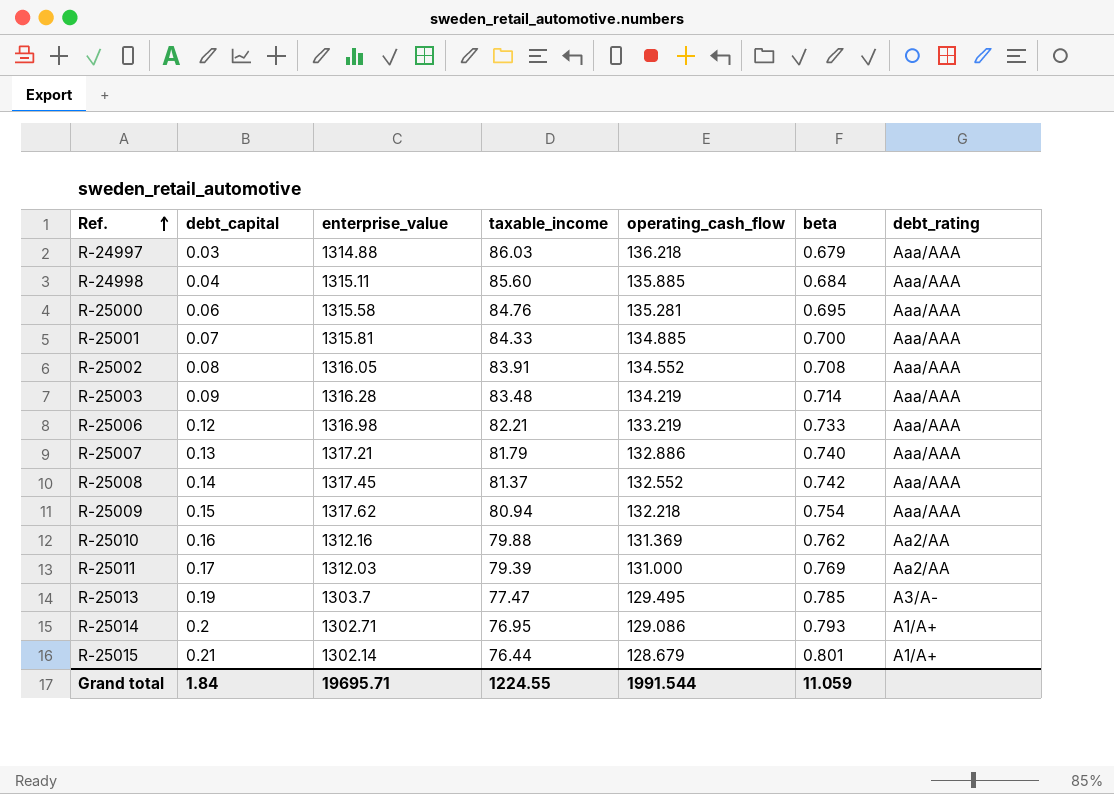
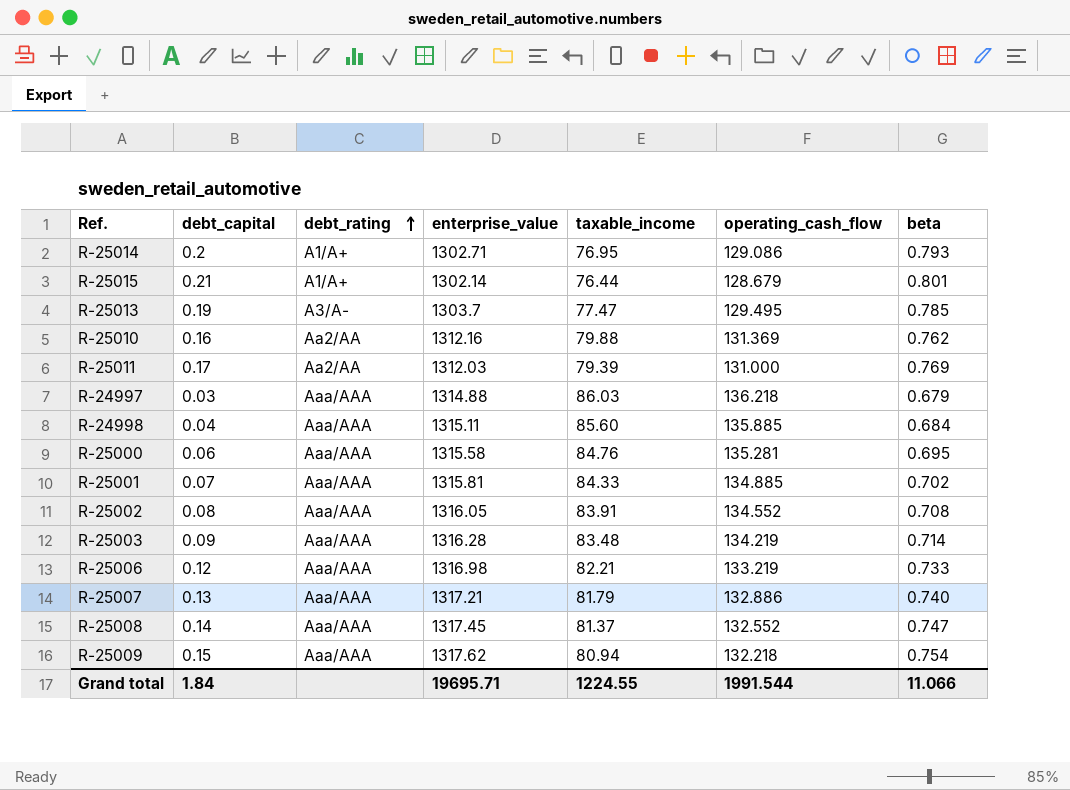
row order: Ref. ascending -> debt_rating ascending
column debt_rating | position: 7 -> 3
R-25001 | beta: 0.700 -> 0.702
R-25008 | beta: 0.742 -> 0.747
Grand total | beta: 11.059 -> 11.066

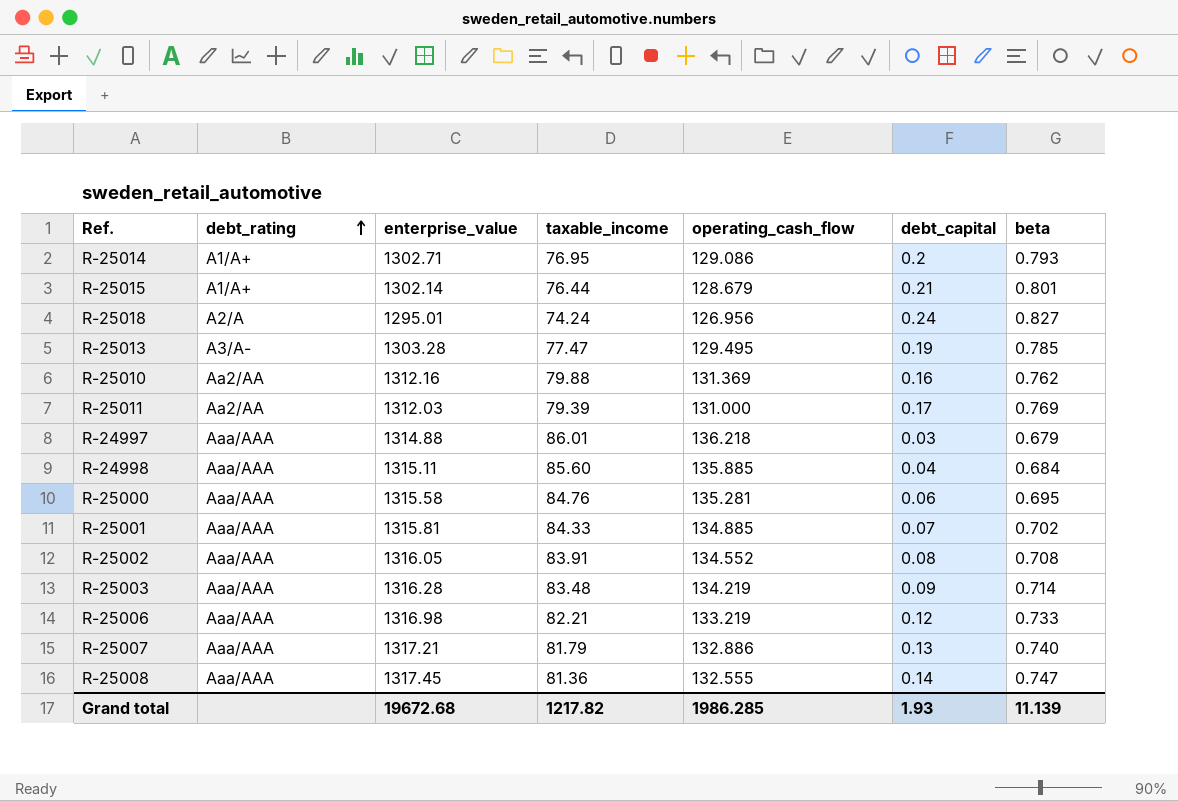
column debt_capital | position: 2 -> 6
row R-25009: 0.15 | Aaa/AAA | 1317.62 | 80.94 | 132.218 | 0.754 -> none
row R-25018: none -> A2/A | 1295.01 | 74.24 | 126.956 | 0.24 | 0.827
R-25013 | enterprise_value: 1303.7 -> 1303.28
R-24997 | taxable_income: 86.03 -> 86.01
R-25008 | taxable_income: 81.37 -> 81.36
R-25008 | operating_cash_flow: 132.552 -> 132.555
Grand total | enterprise_value: 19695.71 -> 19672.68
Grand total | taxable_income: 1224.55 -> 1217.82
Grand total | operating_cash_flow: 1991.544 -> 1986.285
Grand total | debt_capital: 1.84 -> 1.93
Grand total | beta: 11.066 -> 11.139

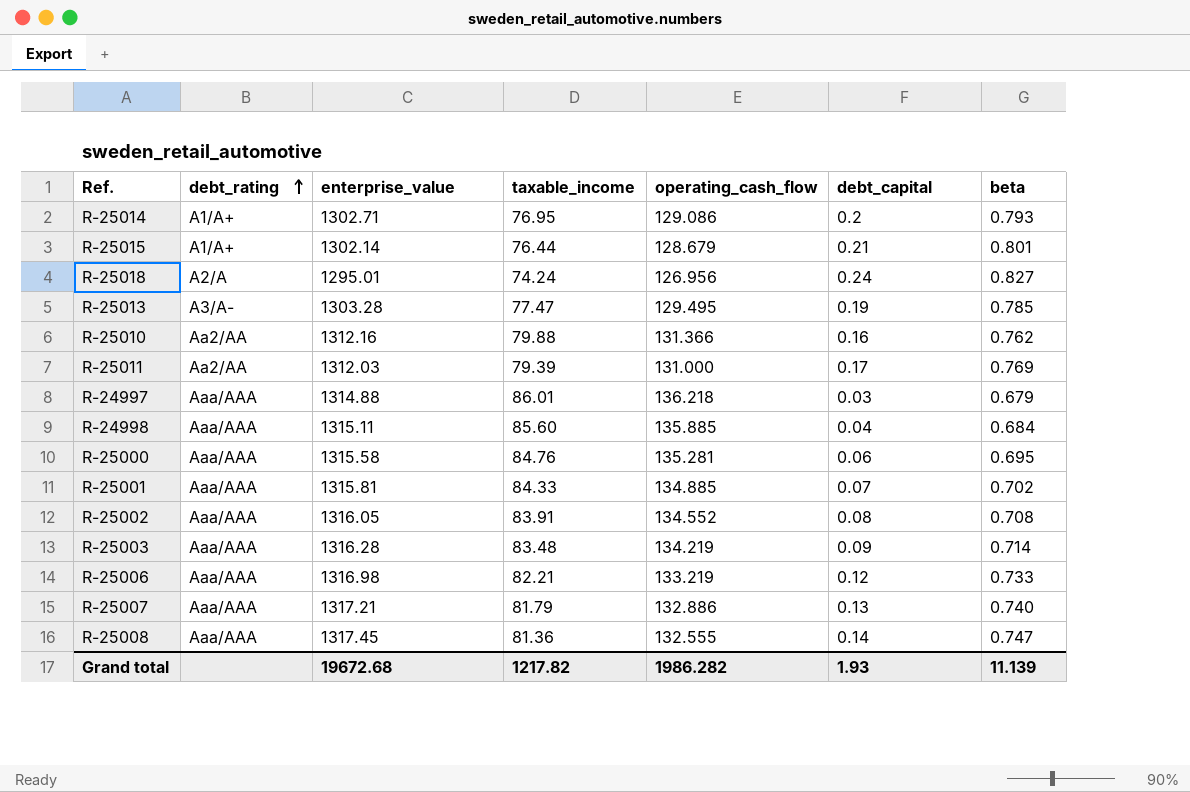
R-25010 | operating_cash_flow: 131.369 -> 131.366
Grand total | operating_cash_flow: 1986.285 -> 1986.282

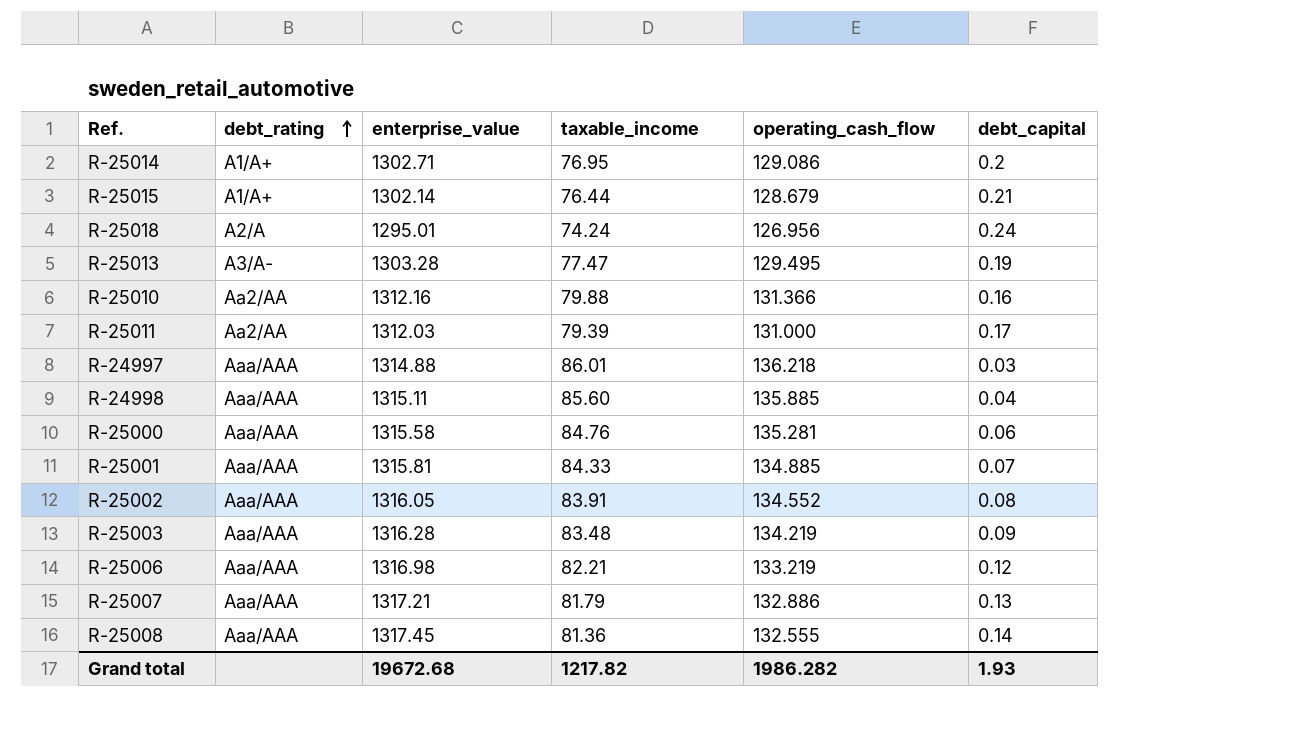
column beta | position: 7 -> none

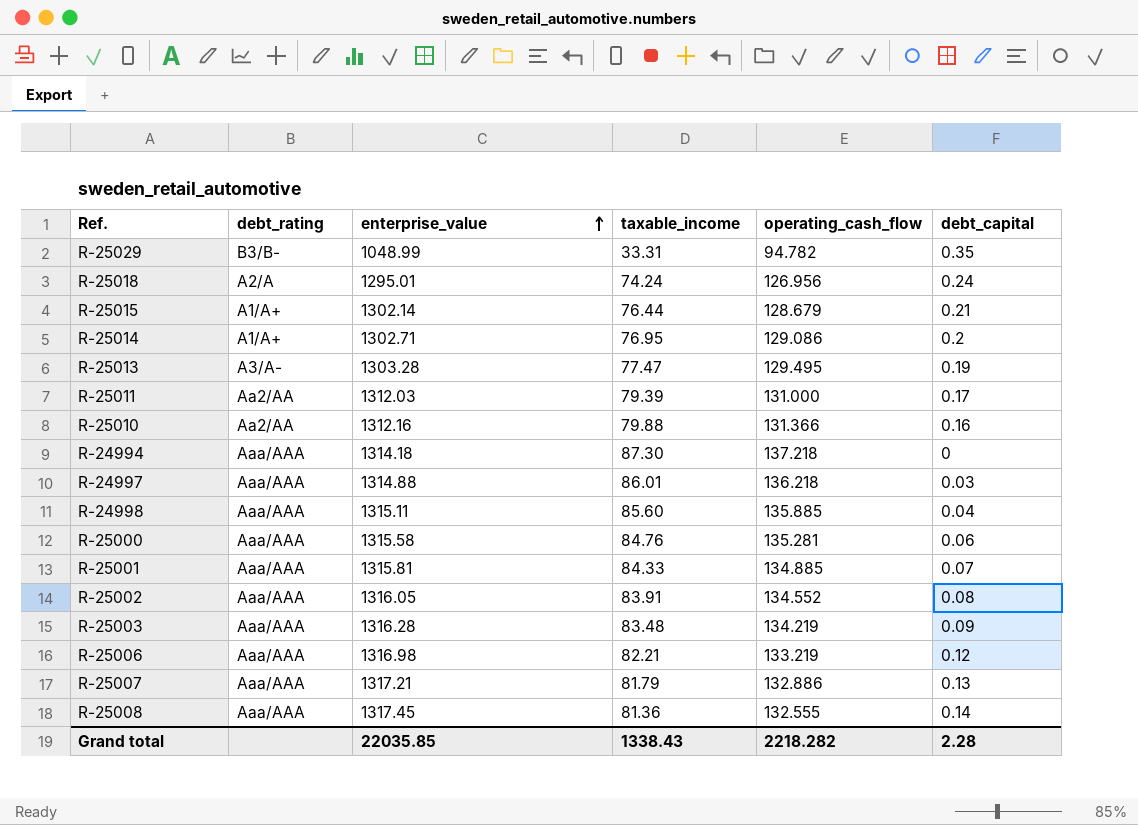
row order: debt_rating ascending -> enterprise_value ascending
row R-25029: none -> B3/B- | 1048.99 | 33.31 | 94.782 | 0.35
row R-24994: none -> Aaa/AAA | 1314.18 | 87.30 | 137.218 | 0
Grand total | enterprise_value: 19672.68 -> 22035.85
Grand total | taxable_income: 1217.82 -> 1338.43
Grand total | operating_cash_flow: 1986.282 -> 2218.282
Grand total | debt_capital: 1.93 -> 2.28

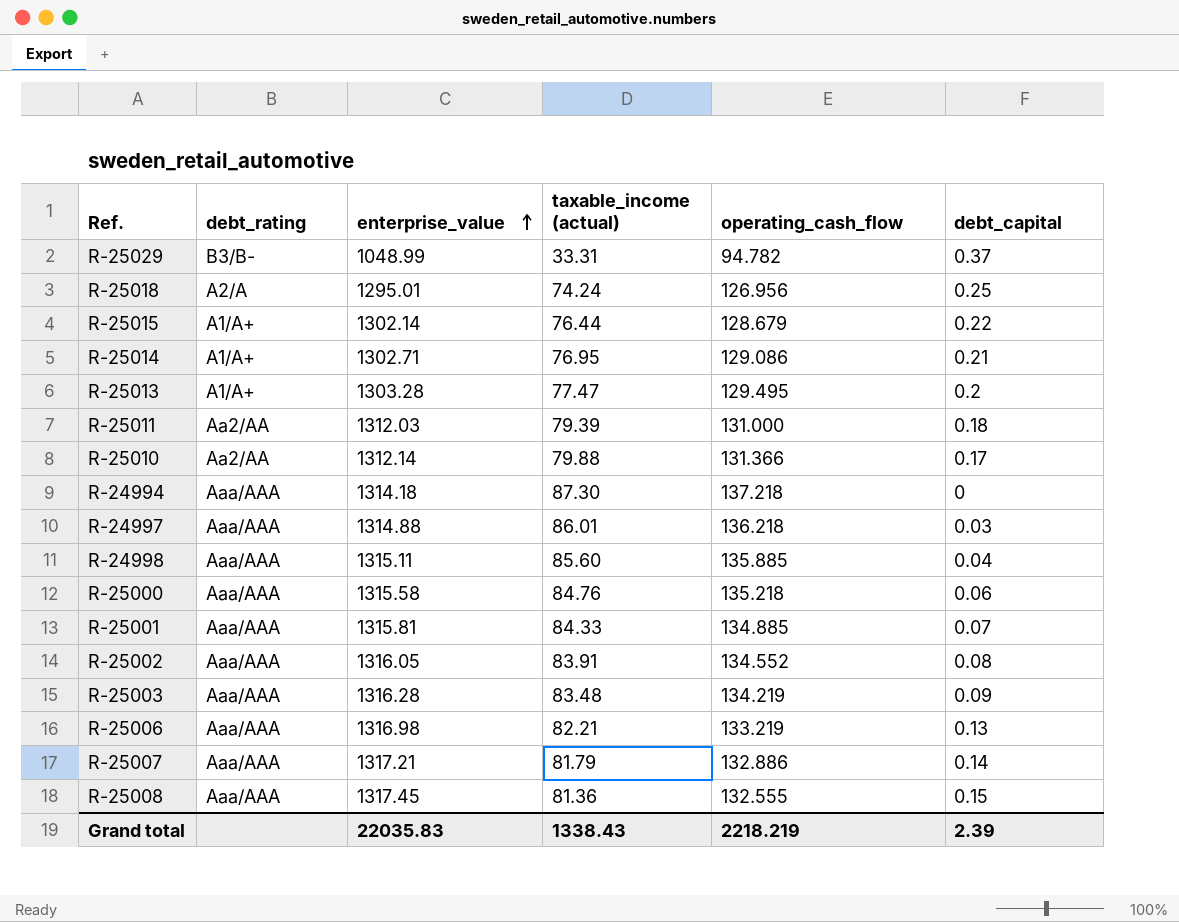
column name: taxable_income -> taxable_income (actual)
R-25029 | debt_capital: 0.35 -> 0.37
R-25018 | debt_capital: 0.24 -> 0.25
R-25015 | debt_capital: 0.21 -> 0.22
R-25014 | debt_capital: 0.2 -> 0.21
R-25013 | debt_rating: A3/A- -> A1/A+
R-25013 | debt_capital: 0.19 -> 0.2
R-25011 | debt_capital: 0.17 -> 0.18
R-25010 | enterprise_value: 1312.16 -> 1312.14
R-25010 | debt_capital: 0.16 -> 0.17
R-25000 | operating_cash_flow: 135.281 -> 135.218
R-25006 | debt_capital: 0.12 -> 0.13
R-25007 | debt_capital: 0.13 -> 0.14
R-25008 | debt_capital: 0.14 -> 0.15
Grand total | enterprise_value: 22035.85 -> 22035.83
Grand total | operating_cash_flow: 2218.282 -> 2218.219
Grand total | debt_capital: 2.28 -> 2.39

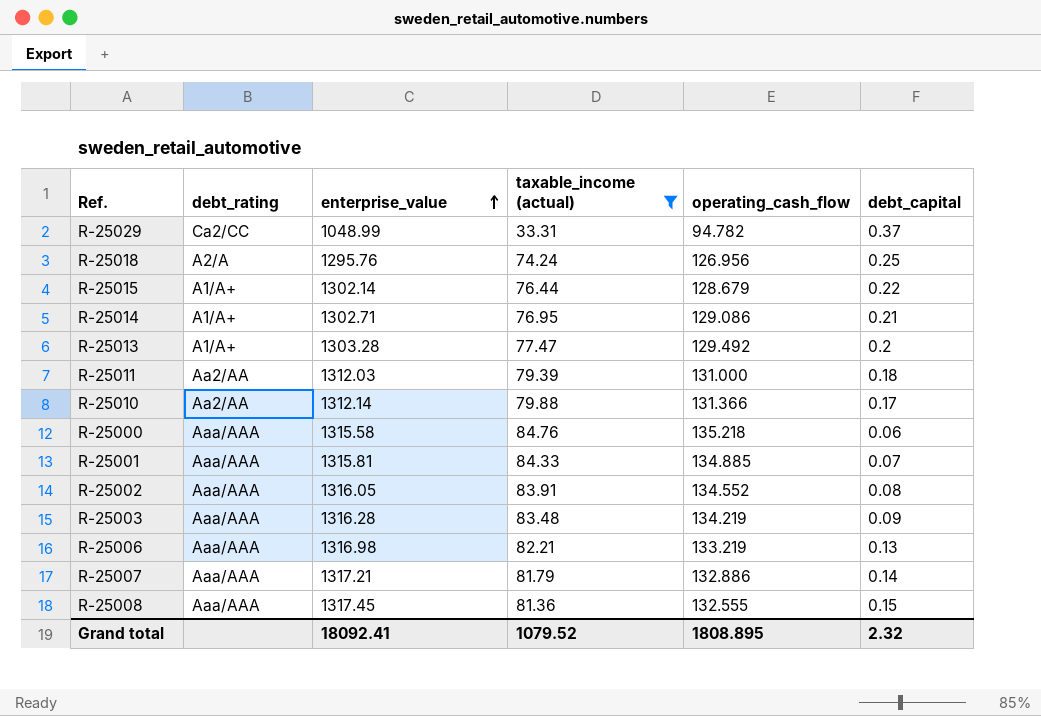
filter: none -> taxable_income (actual) <= 84.76
R-25029 | debt_rating: B3/B- -> Ca2/CC
R-25018 | enterprise_value: 1295.01 -> 1295.76
R-25013 | operating_cash_flow: 129.495 -> 129.492
Grand total | enterprise_value: 22035.83 -> 18092.41
Grand total | taxable_income (actual): 1338.43 -> 1079.52
Grand total | operating_cash_flow: 2218.219 -> 1808.895
Grand total | debt_capital: 2.39 -> 2.32

